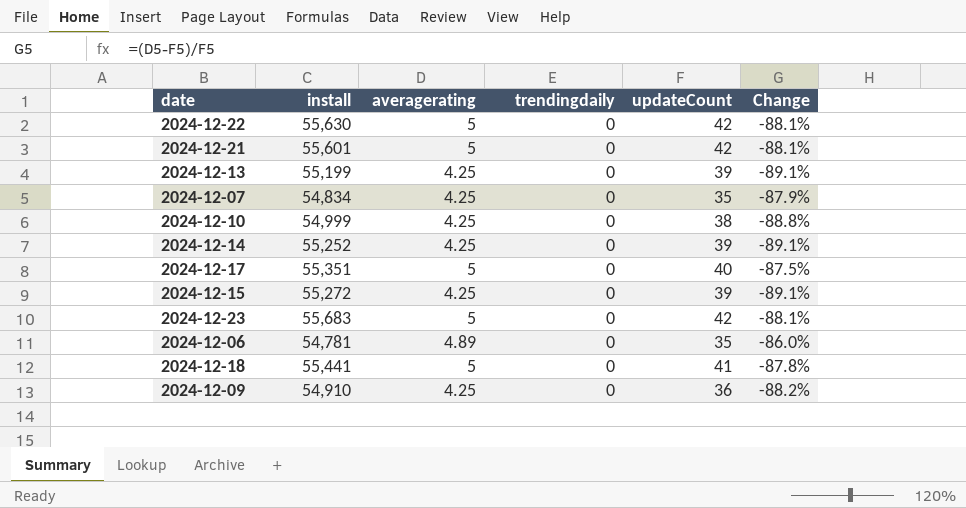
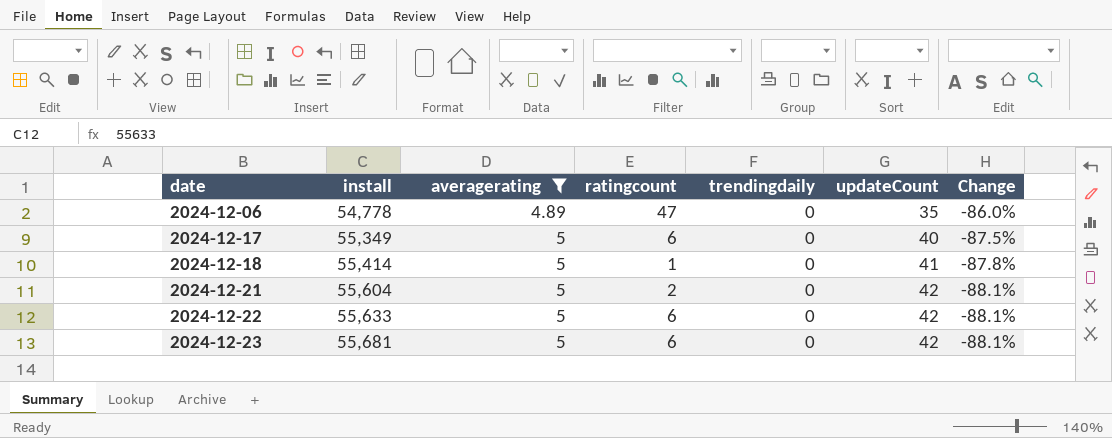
filter: none -> averagerating != 4.25
row order: none -> date ascending
column ratingcount | position: none -> 4
2024-12-06 | install: 54,781 -> 54,778
2024-12-17 | install: 55,351 -> 55,349
2024-12-18 | install: 55,441 -> 55,414
2024-12-21 | install: 55,601 -> 55,604
2024-12-22 | install: 55,630 -> 55,633
2024-12-23 | install: 55,683 -> 55,681

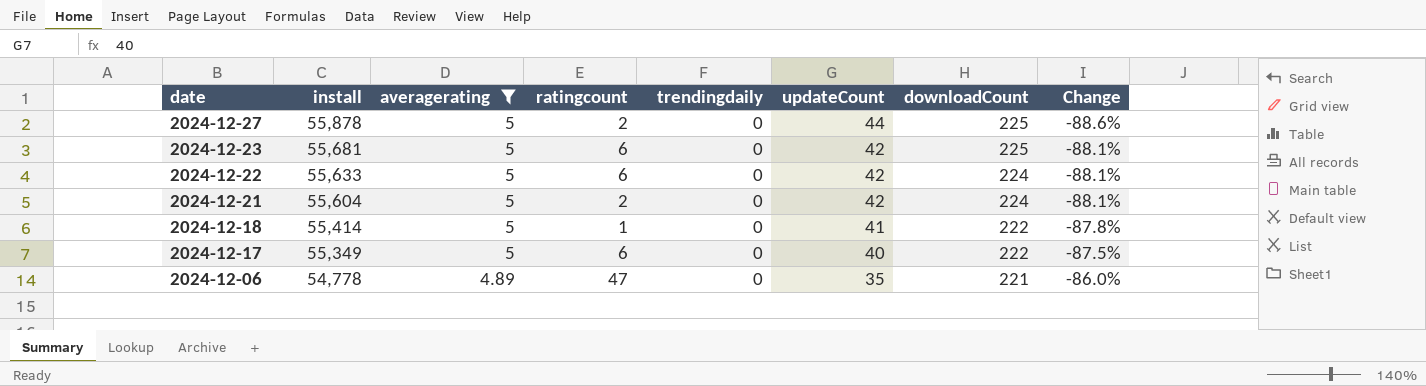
row order: date ascending -> date descending
column downloadCount | position: none -> 7
row 2024-12-27: none -> 55,878 | 5 | 2 | 0 | 44 | 225 | -88.6%

